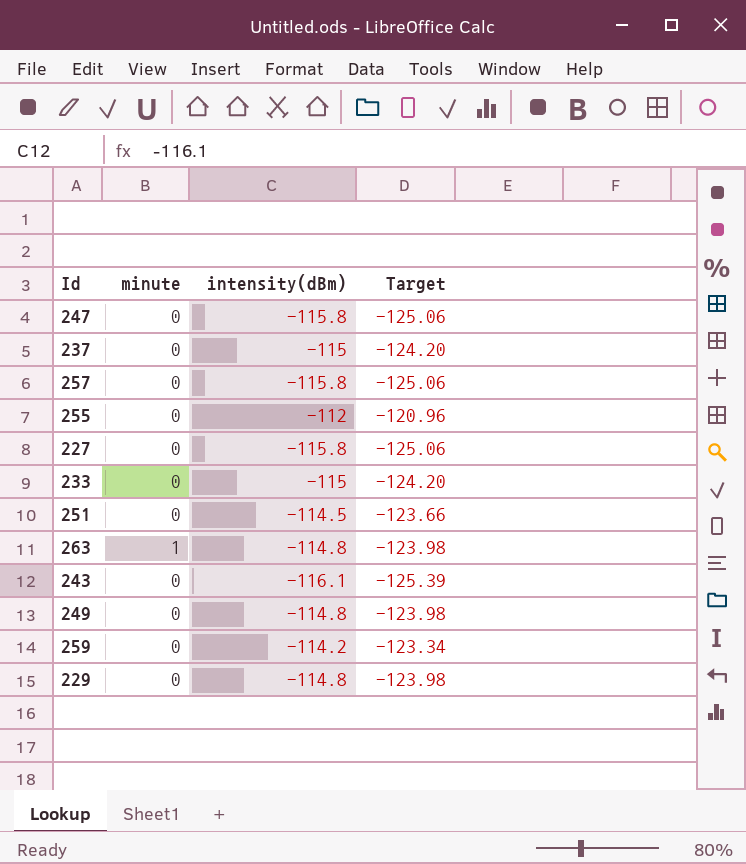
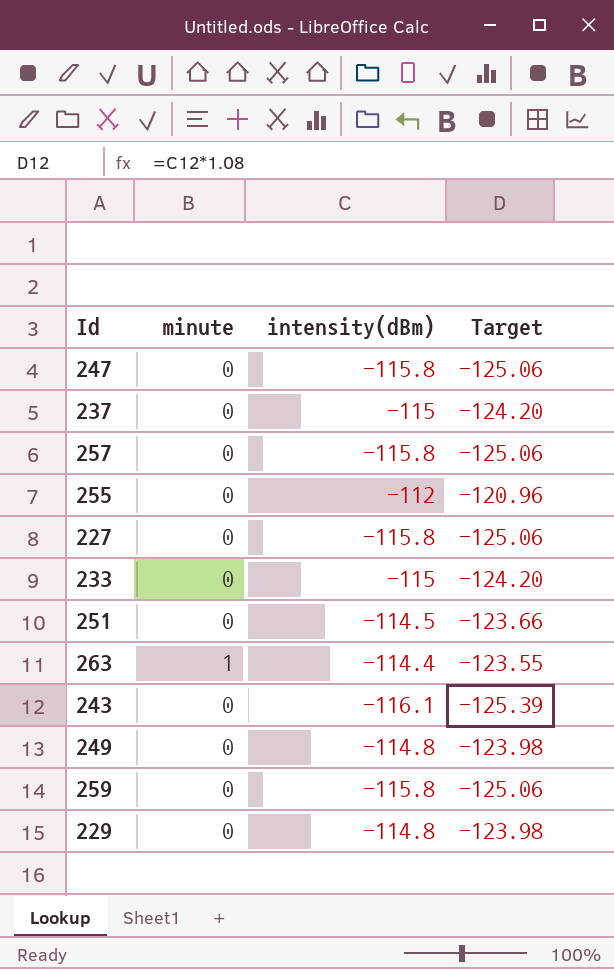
263 | intensity(dBm): -114.8 -> -114.4
263 | Target: -123.98 -> -123.55
259 | intensity(dBm): -114.2 -> -115.8
259 | Target: -123.34 -> -125.06

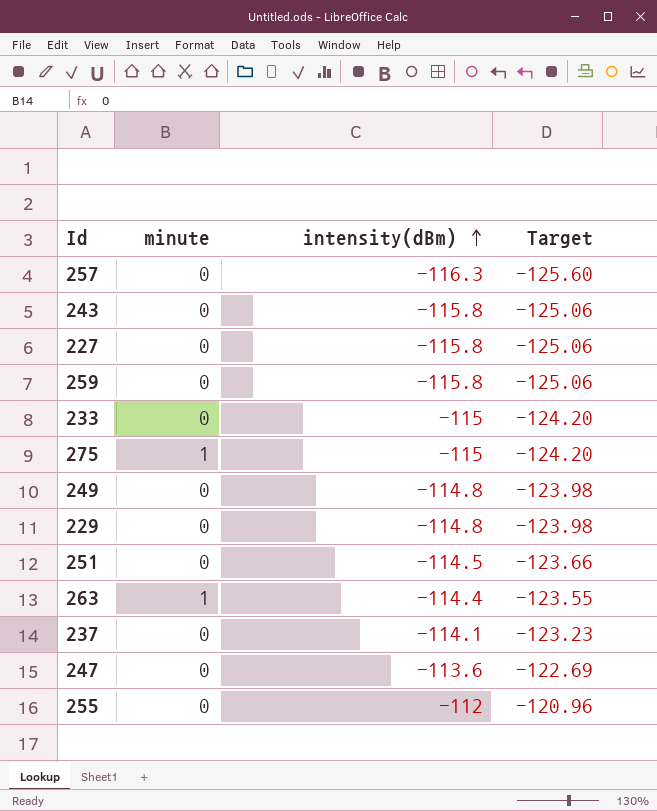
row order: none -> intensity(dBm) ascending
257 | intensity(dBm): -115.8 -> -116.3
257 | Target: -125.06 -> -125.60
243 | intensity(dBm): -116.1 -> -115.8
243 | Target: -125.39 -> -125.06
row 275: none -> 1 | -115 | -124.20
237 | intensity(dBm): -115 -> -114.1
237 | Target: -124.20 -> -123.23
247 | intensity(dBm): -115.8 -> -113.6
247 | Target: -125.06 -> -122.69

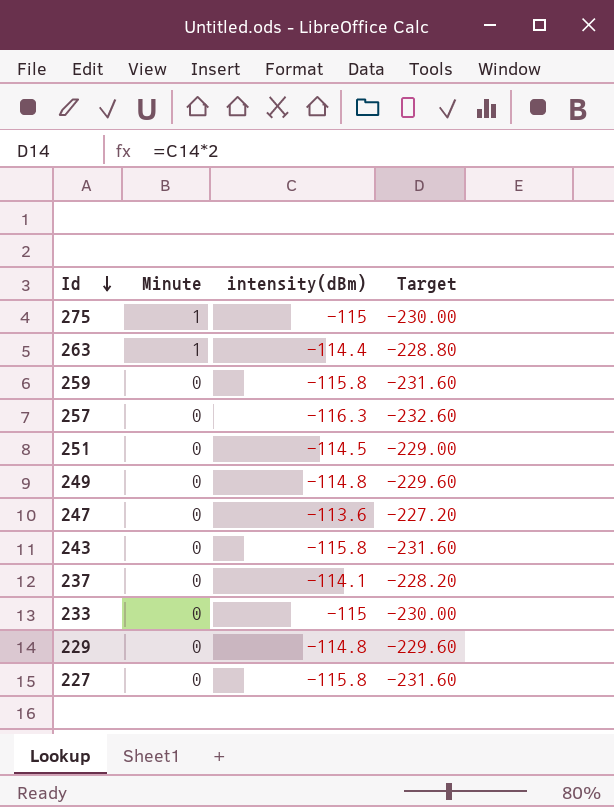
row order: intensity(dBm) ascending -> Id descending
column name: minute -> Minute
column Target | formula: [intensity(dBm)] * 1.08 -> [intensity(dBm)] * 2
row 255: 0 | -112 | -120.96 -> none

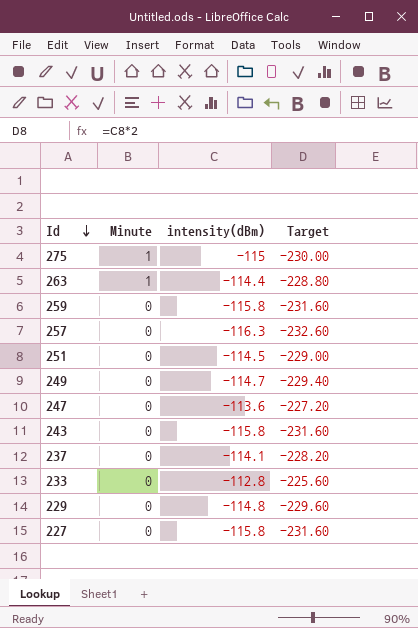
249 | intensity(dBm): -114.8 -> -114.7
249 | Target: -229.60 -> -229.40
233 | intensity(dBm): -115 -> -112.8
233 | Target: -230.00 -> -225.60

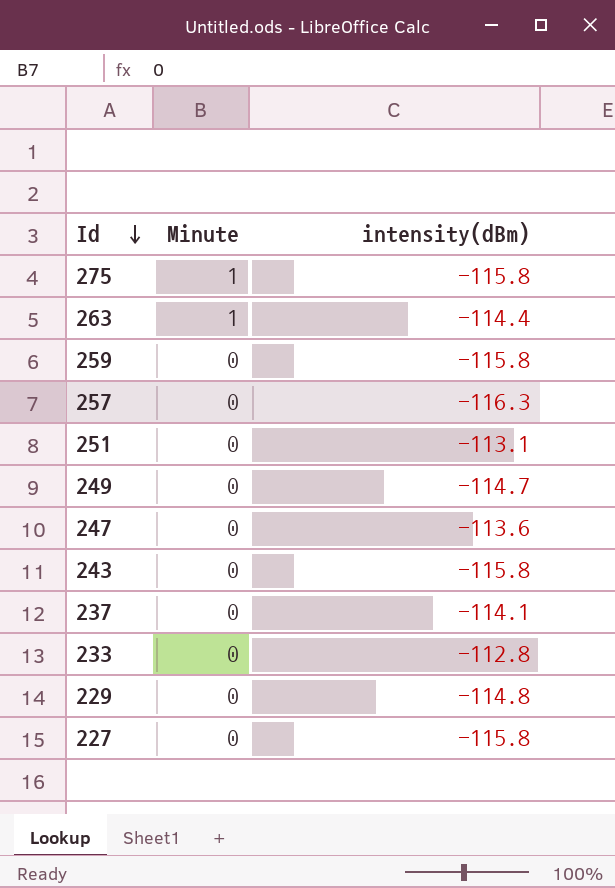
column Target | formula: [intensity(dBm)] * 2 -> none
275 | intensity(dBm): -115 -> -115.8
251 | intensity(dBm): -114.5 -> -113.1

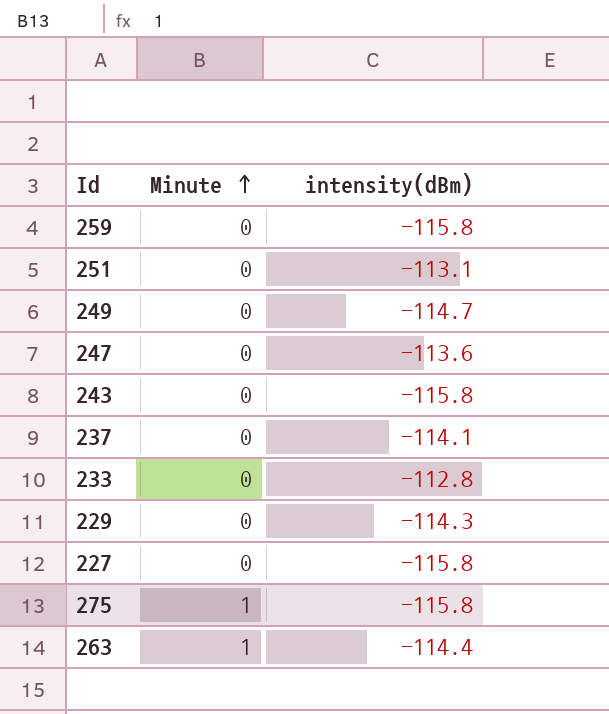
row order: Id descending -> Minute ascending
row 257: 0 | -116.3 -> none
229 | intensity(dBm): -114.8 -> -114.3

